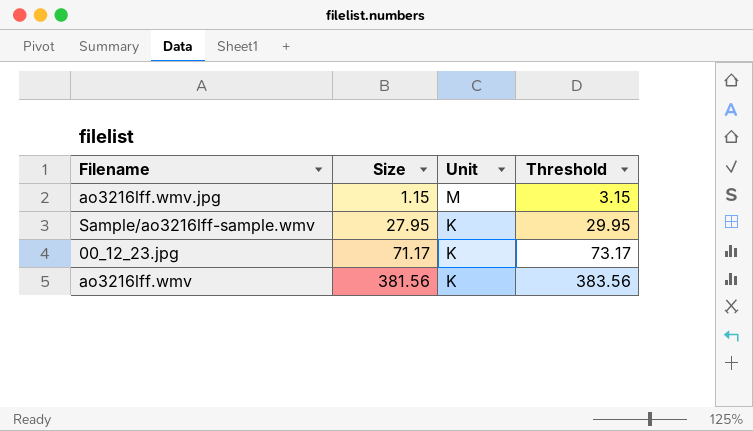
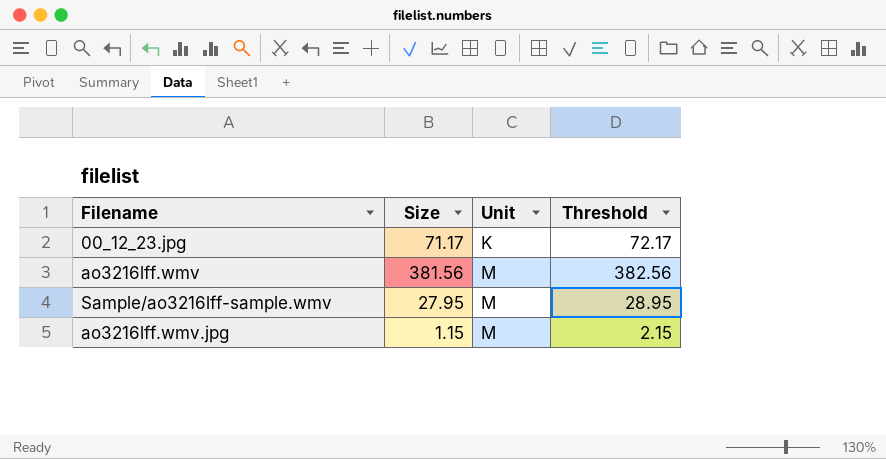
row order: Size ascending -> Unit ascending
column Threshold | formula: [Size] + 2 -> [Size] + 1
ao3216lff.wmv | Unit: K -> M
Sample/ao3216lff-sample.wmv | Unit: K -> M

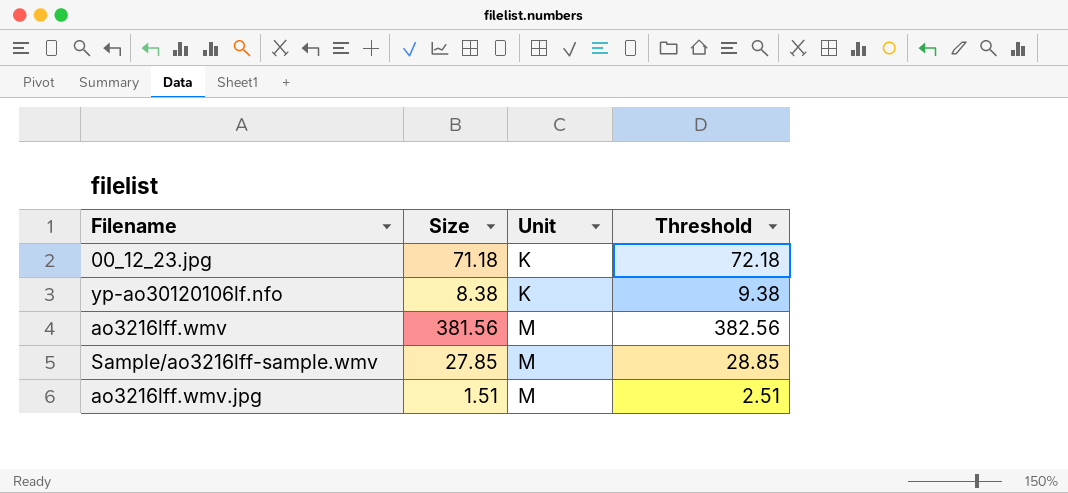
00_12_23.jpg | Size: 71.17 -> 71.18
00_12_23.jpg | Threshold: 72.17 -> 72.18
row yp-ao30120106lf.nfo: none -> 8.38 | K | 9.38
Sample/ao3216lff-sample.wmv | Size: 27.95 -> 27.85
Sample/ao3216lff-sample.wmv | Threshold: 28.95 -> 28.85
ao3216lff.wmv.jpg | Size: 1.15 -> 1.51
ao3216lff.wmv.jpg | Threshold: 2.15 -> 2.51

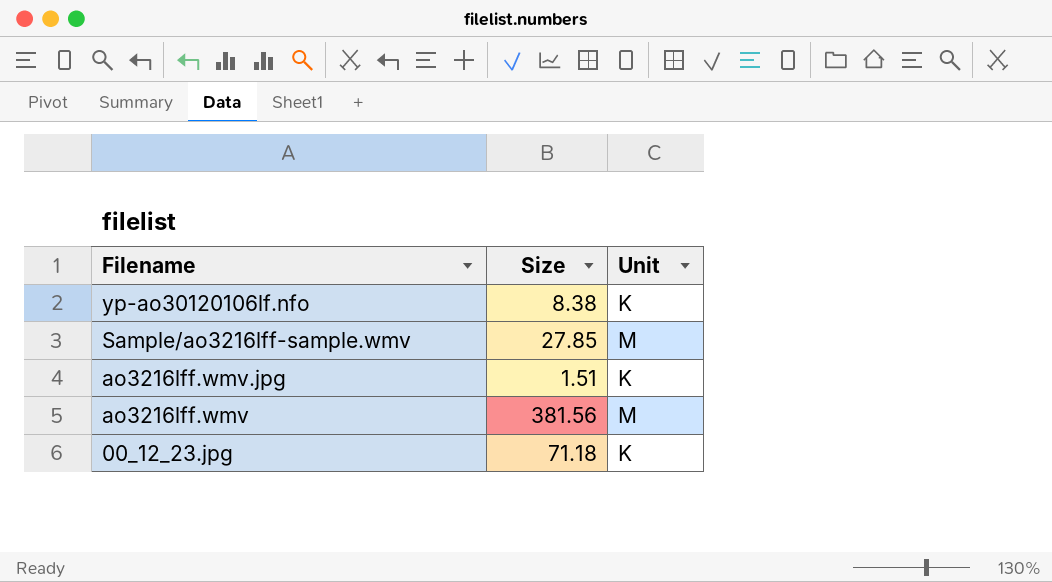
row order: Unit ascending -> Filename descending
column Threshold | formula: [Size] + 1 -> none
ao3216lff.wmv.jpg | Unit: M -> K

